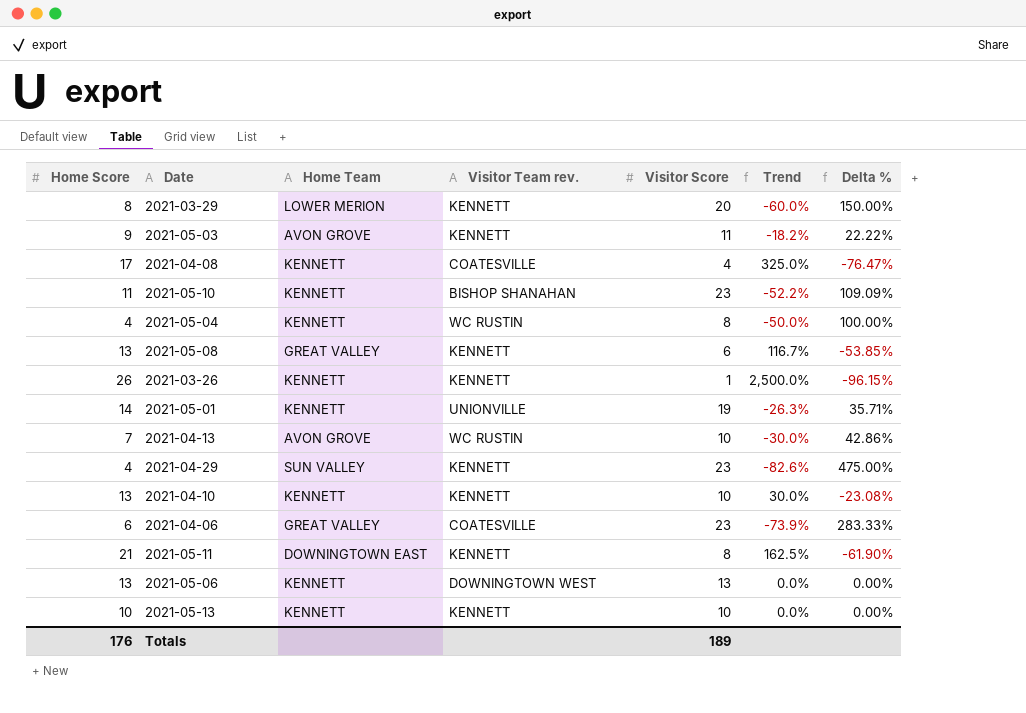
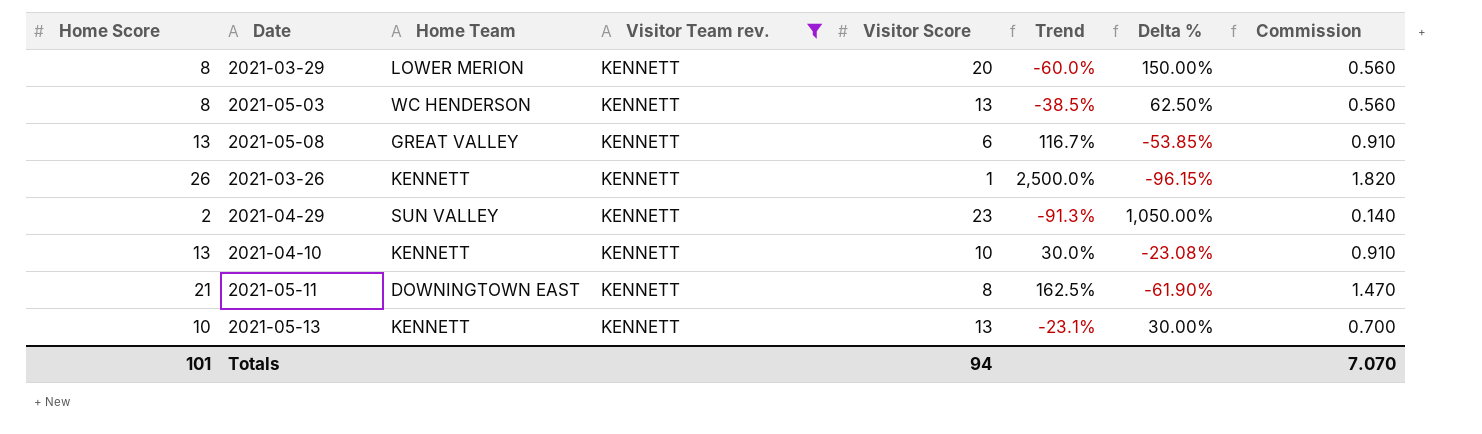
filter: none -> Visitor Team rev. = KENNETT
column Commission | formula: none -> [Home Score] * 0.07
2021-05-03 | Home Score: 9 -> 8
2021-05-03 | Home Team: AVON GROVE -> WC HENDERSON
2021-05-03 | Visitor Score: 11 -> 13
2021-05-03 | Trend: -18.2% -> -38.5%
2021-05-03 | Delta %: 22.22% -> 62.50%
2021-04-29 | Home Score: 4 -> 2
2021-04-29 | Trend: -82.6% -> -91.3%
2021-04-29 | Delta %: 475.00% -> 1,050.00%
2021-05-13 | Visitor Score: 10 -> 13
2021-05-13 | Trend: 0.0% -> -23.1%
2021-05-13 | Delta %: 0.00% -> 30.00%
Totals | Home Score: 176 -> 101
Totals | Visitor Score: 189 -> 94

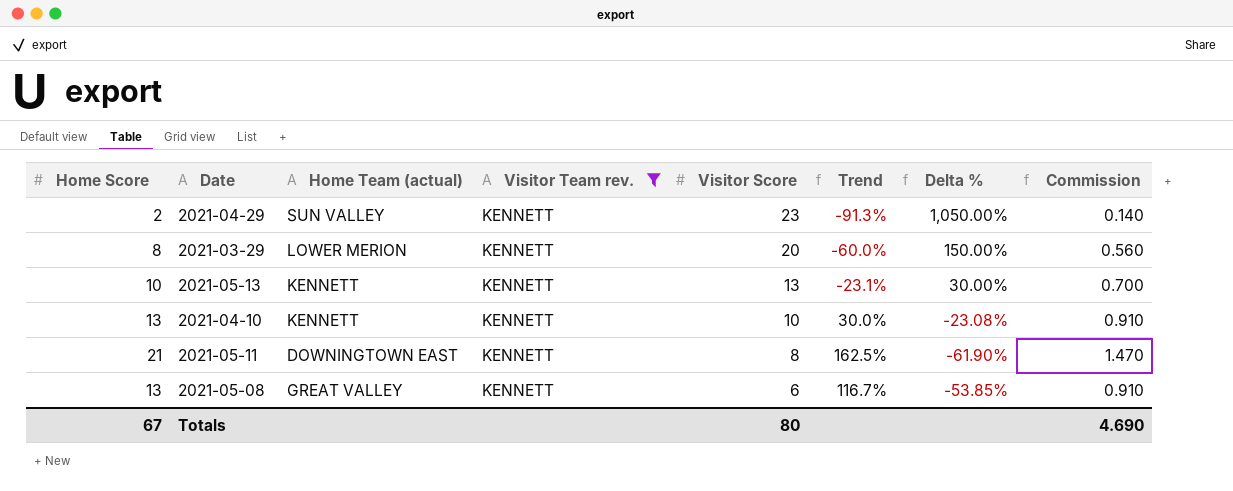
row order: none -> Visitor Score descending
column name: Home Team -> Home Team (actual)
row 2021-05-03: 8 | WC HENDERSON | KENNETT | 13 | -38.5% | 62.50% | 0.560 -> none
row 2021-03-26: 26 | KENNETT | KENNETT | 1 | 2,500.0% | -96.15% | 1.820 -> none
Totals | Home Score: 101 -> 67
Totals | Visitor Score: 94 -> 80
Totals | Commission: 7.070 -> 4.690

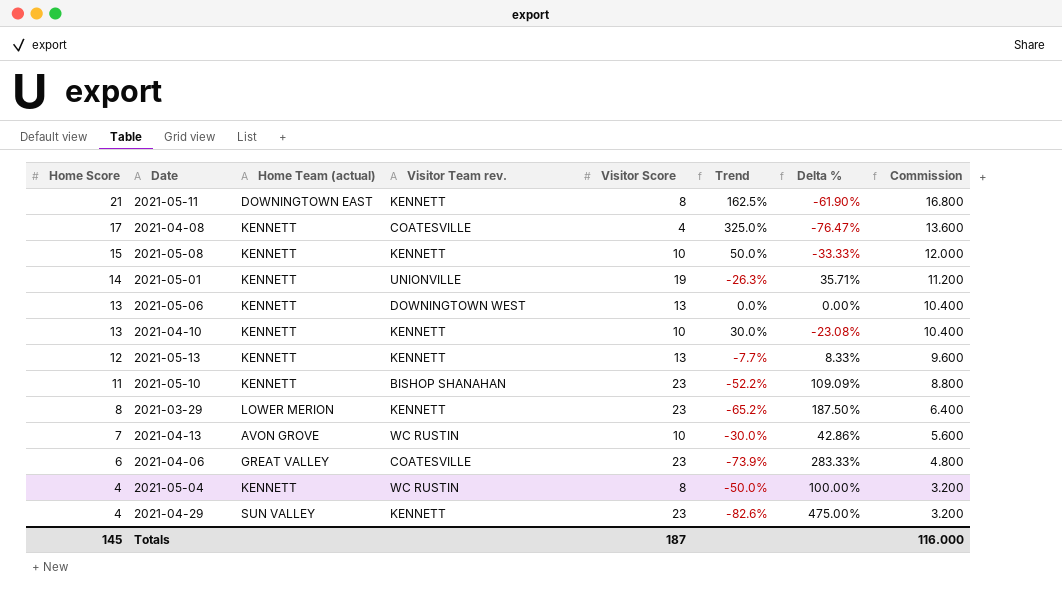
filter: Visitor Team rev. = KENNETT -> none
row order: Visitor Score descending -> Home Score descending
column Commission | formula: [Home Score] * 0.07 -> [Home Score] * 0.8
2021-05-08 | Home Score: 13 -> 15
2021-05-08 | Home Team (actual): GREAT VALLEY -> KENNETT
2021-05-08 | Visitor Score: 6 -> 10
2021-05-08 | Trend: 116.7% -> 50.0%
2021-05-08 | Delta %: -53.85% -> -33.33%
2021-05-13 | Home Score: 10 -> 12
2021-05-13 | Trend: -23.1% -> -7.7%
2021-05-13 | Delta %: 30.00% -> 8.33%
2021-03-29 | Visitor Score: 20 -> 23
2021-03-29 | Trend: -60.0% -> -65.2%
2021-03-29 | Delta %: 150.00% -> 187.50%
2021-04-29 | Home Score: 2 -> 4
2021-04-29 | Trend: -91.3% -> -82.6%
2021-04-29 | Delta %: 1,050.00% -> 475.00%
Totals | Home Score: 67 -> 145
Totals | Visitor Score: 80 -> 187
Totals | Commission: 4.690 -> 116.000

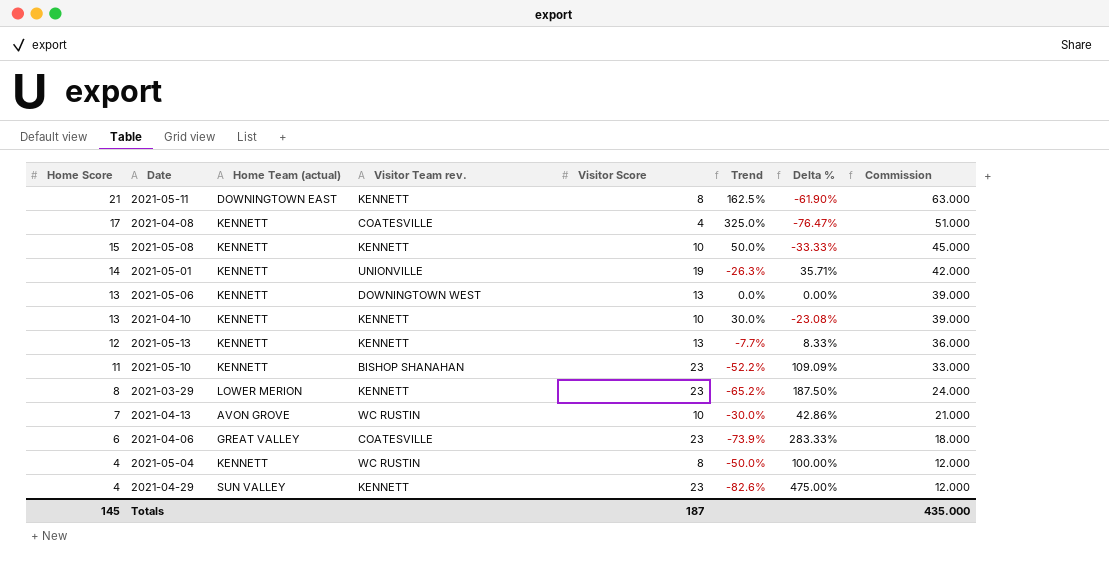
column Commission | formula: [Home Score] * 0.8 -> [Home Score] * 3
Totals | Commission: 116.000 -> 435.000

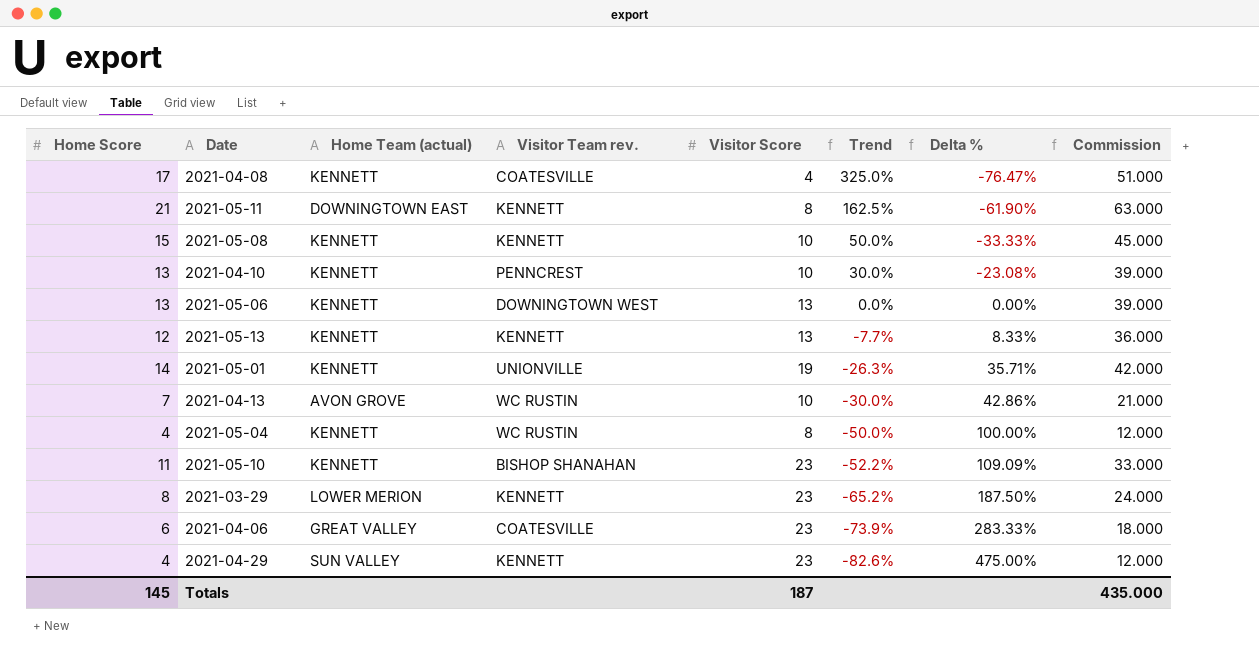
row order: Home Score descending -> Trend descending
2021-04-10 | Visitor Team rev.: KENNETT -> PENNCREST

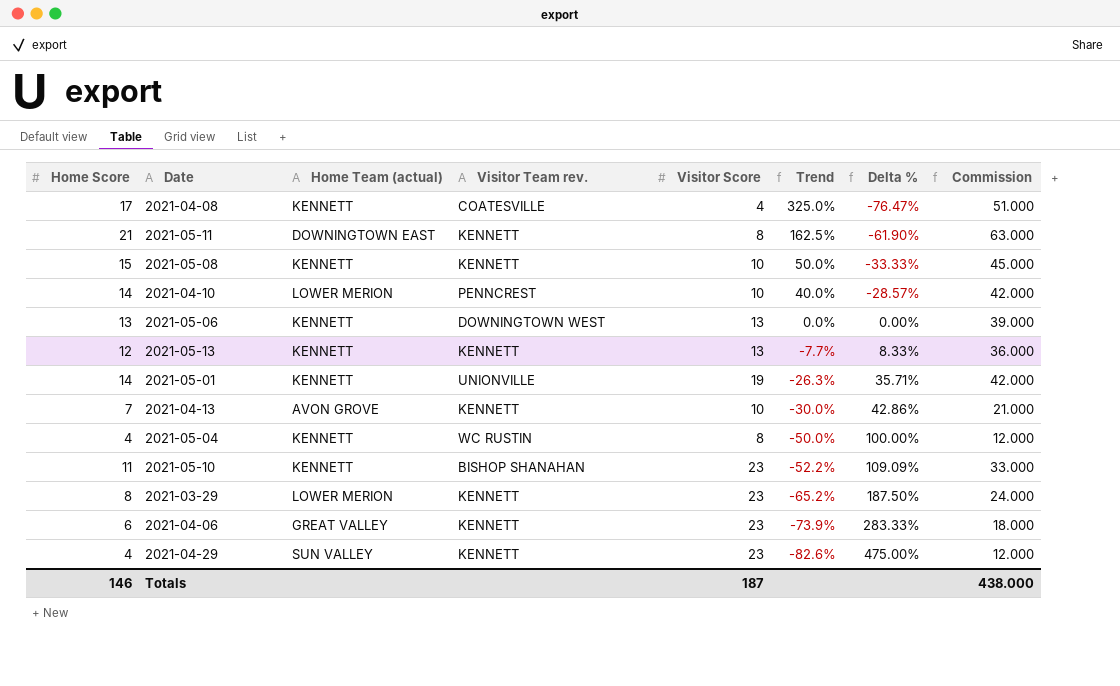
2021-04-10 | Home Score: 13 -> 14
2021-04-10 | Home Team (actual): KENNETT -> LOWER MERION
2021-04-10 | Trend: 30.0% -> 40.0%
2021-04-10 | Delta %: -23.08% -> -28.57%
2021-04-10 | Commission: 39.000 -> 42.000
2021-04-13 | Visitor Team rev.: WC RUSTIN -> KENNETT
2021-04-06 | Visitor Team rev.: COATESVILLE -> KENNETT
Totals | Home Score: 145 -> 146
Totals | Commission: 435.000 -> 438.000

